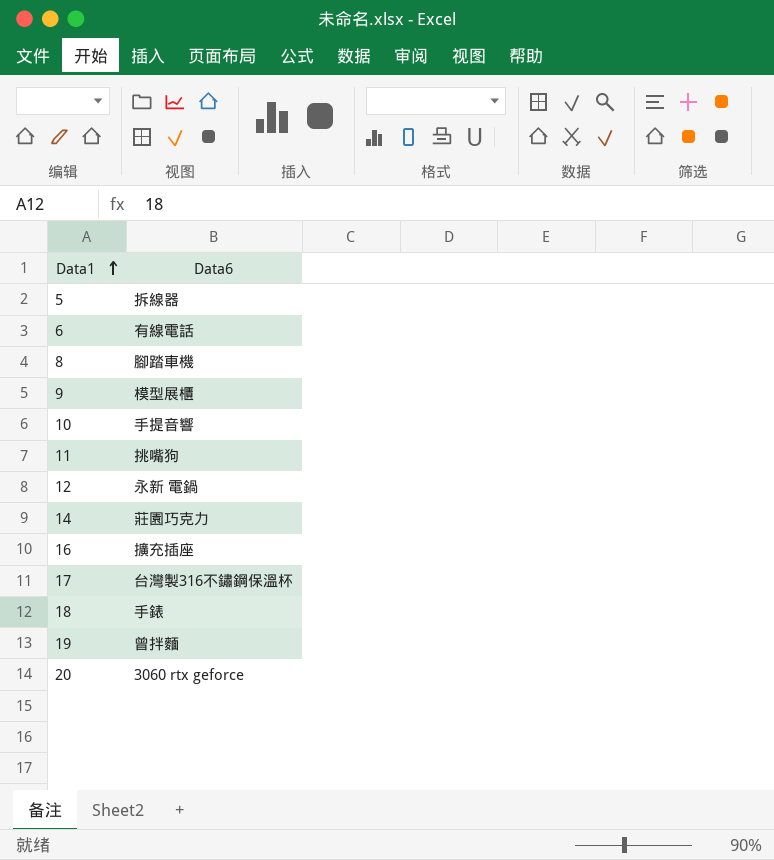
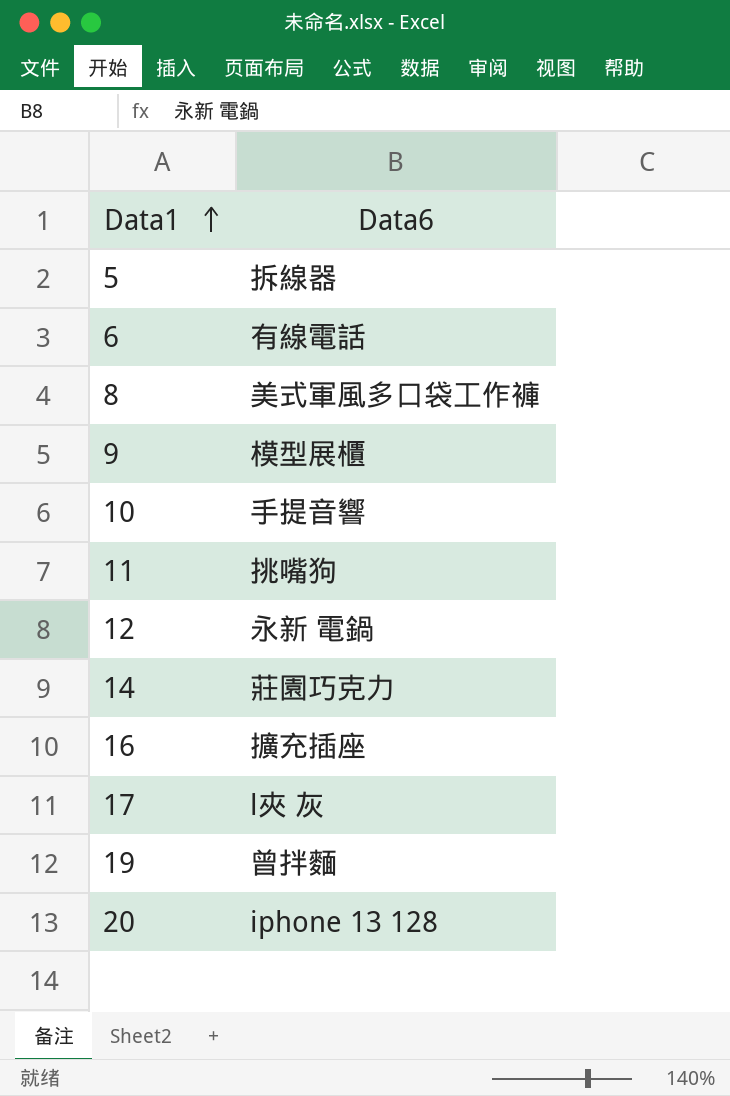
row 18: 手錶 -> none
8 | Data6: 腳踏車機 -> 美式軍風多口袋工作褲
17 | Data6: 台灣製316不鏽鋼保溫杯 -> l夾 灰
20 | Data6: 3060 rtx geforce -> iphone 13 128

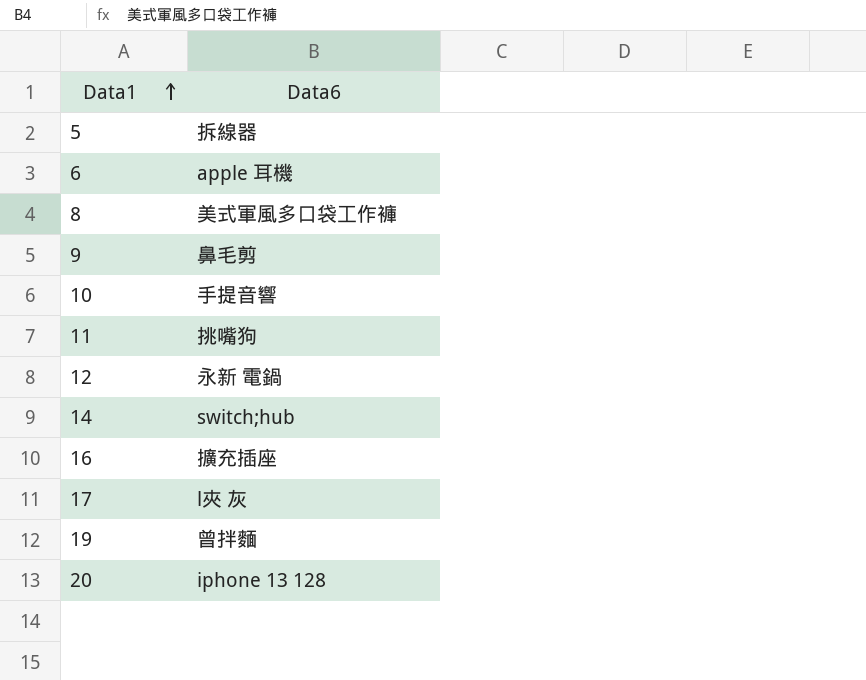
6 | Data6: 有線電話 -> apple 耳機
9 | Data6: 模型展櫃 -> 鼻毛剪
14 | Data6: 莊園巧克力 -> switch;hub

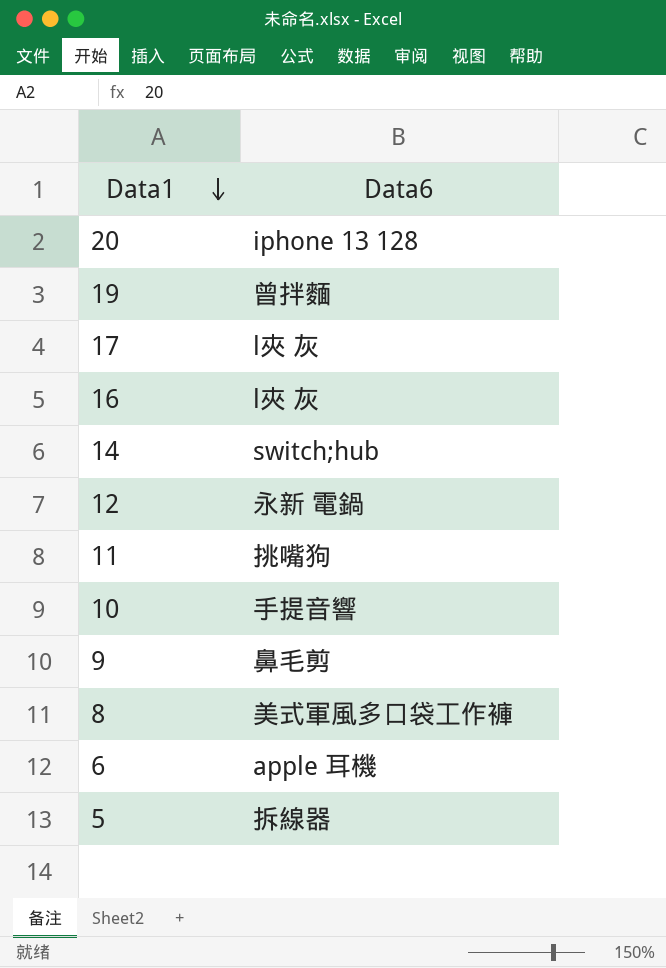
row order: Data1 ascending -> Data1 descending
16 | Data6: 擴充插座 -> l夾 灰

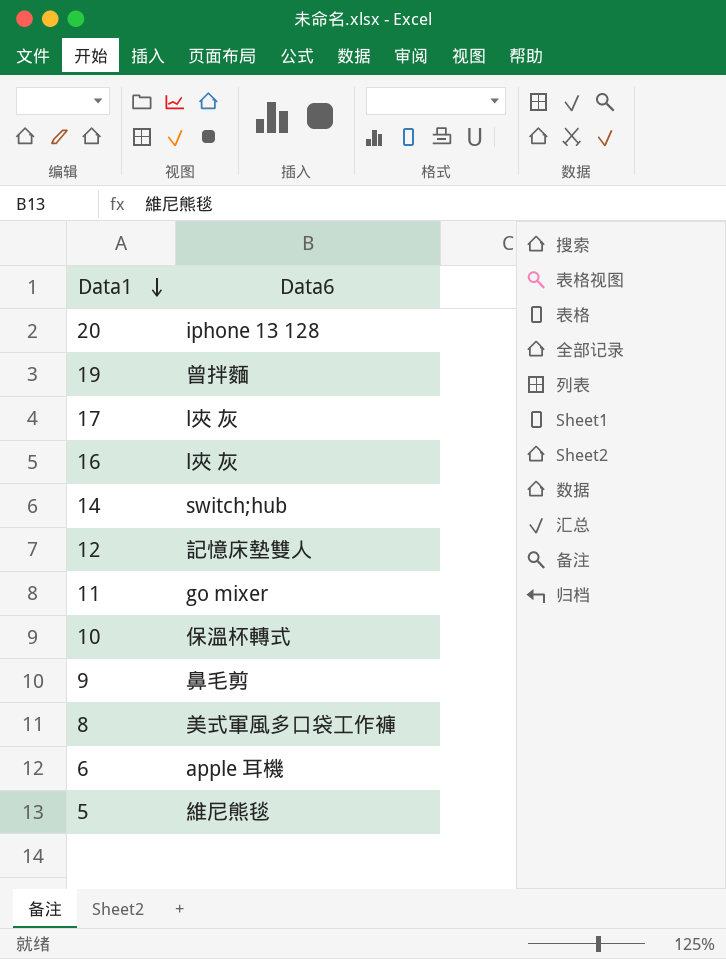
12 | Data6: 永新 電鍋 -> 記憶床墊雙人
11 | Data6: 挑嘴狗 -> go mixer
10 | Data6: 手提音響 -> 保溫杯轉式
5 | Data6: 拆線器 -> 維尼熊毯

